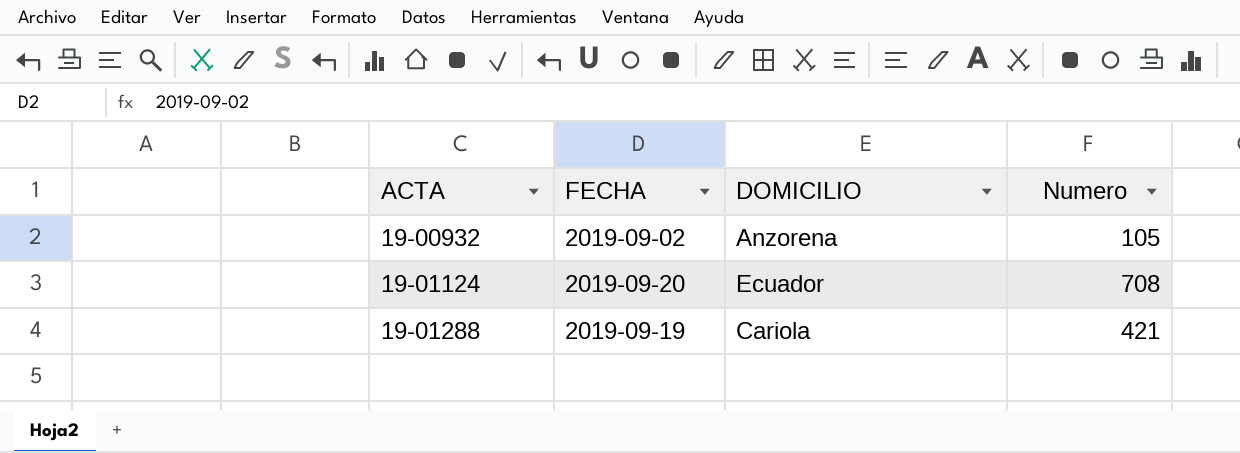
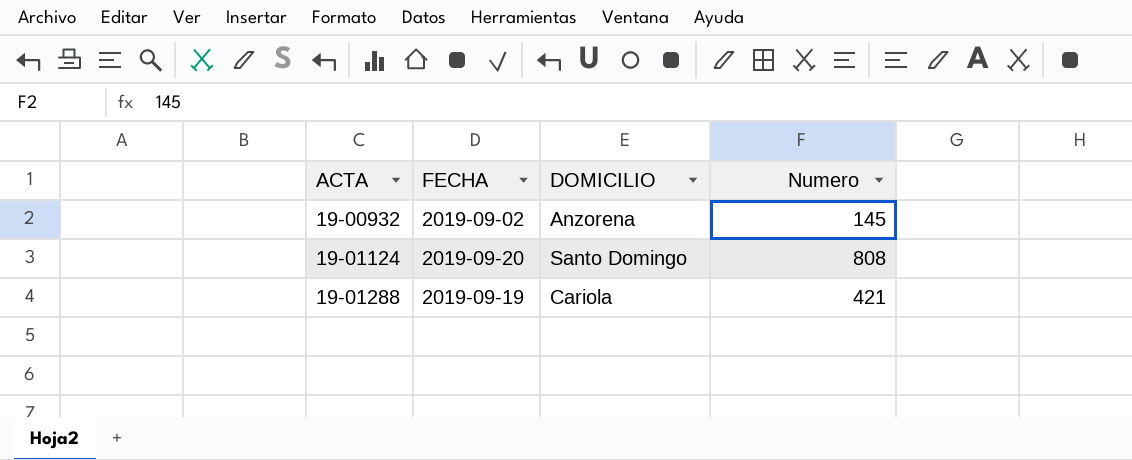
19-00932 | Numero: 105 -> 145
19-01124 | DOMICILIO: Ecuador -> Santo Domingo
19-01124 | Numero: 708 -> 808

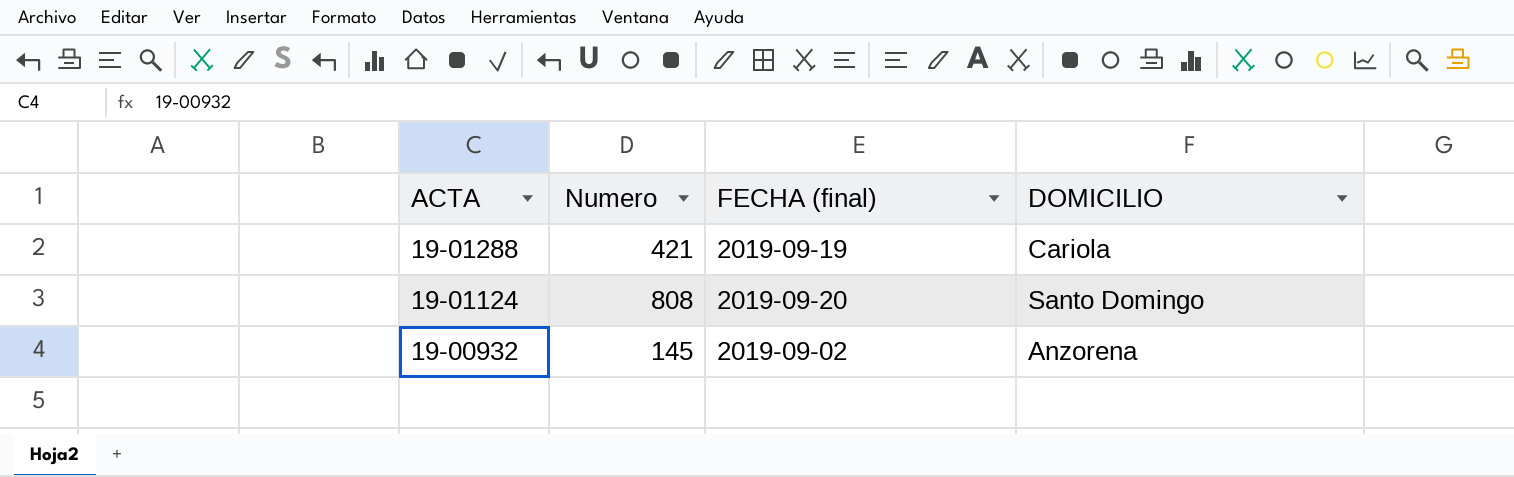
row order: ACTA ascending -> ACTA descending
column Numero | position: 4 -> 2
column name: FECHA -> FECHA (final)

